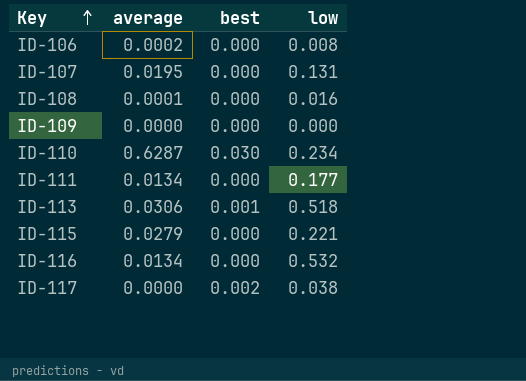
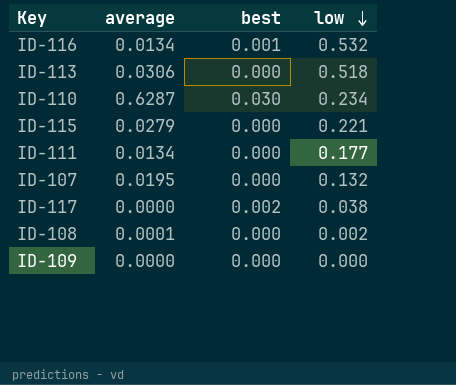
row order: Key ascending -> low descending
row ID-106: 0.0002 | 0.000 | 0.008 -> none
ID-116 | best: 0.000 -> 0.001
ID-113 | best: 0.001 -> 0.000
ID-107 | low: 0.131 -> 0.132
ID-108 | low: 0.016 -> 0.002

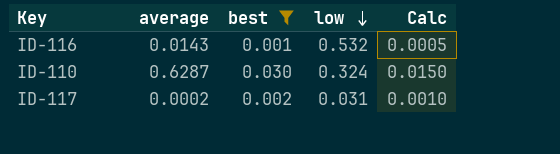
filter: none -> best != 0.000
column Calc | formula: none -> [best] * 0.5
ID-116 | average: 0.0134 -> 0.0143
ID-110 | low: 0.234 -> 0.324
ID-117 | average: 0.0000 -> 0.0002
ID-117 | low: 0.038 -> 0.031

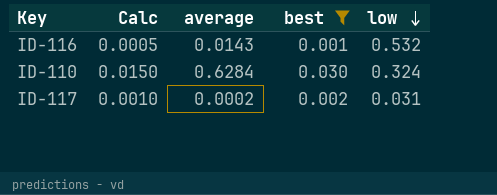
column Calc | position: 5 -> 2
ID-110 | average: 0.6287 -> 0.6284

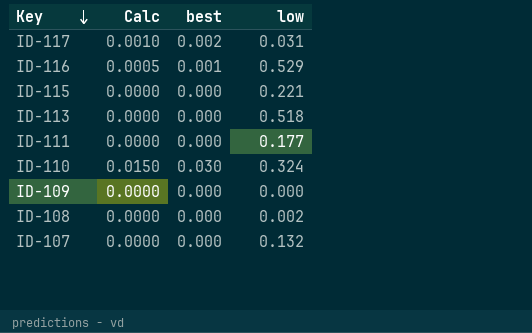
filter: best != 0.000 -> none
row order: low descending -> Key descending
column average | position: 3 -> none
ID-116 | low: 0.532 -> 0.529

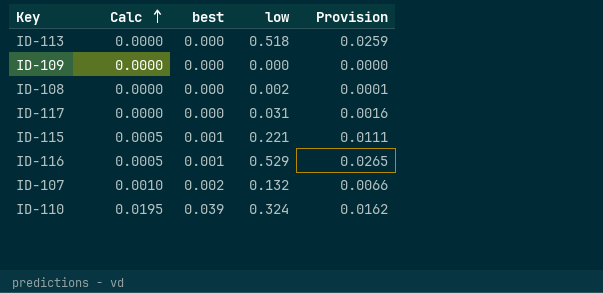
row order: Key descending -> Calc ascending
column Provision | formula: none -> [low] * 0.05
row ID-111: 0.0000 | 0.000 | 0.177 -> none
ID-117 | Calc: 0.0010 -> 0.0000
ID-117 | best: 0.002 -> 0.000
ID-115 | Calc: 0.0000 -> 0.0005
ID-115 | best: 0.000 -> 0.001
ID-107 | Calc: 0.0000 -> 0.0010
ID-107 | best: 0.000 -> 0.002
ID-110 | Calc: 0.0150 -> 0.0195
ID-110 | best: 0.030 -> 0.039

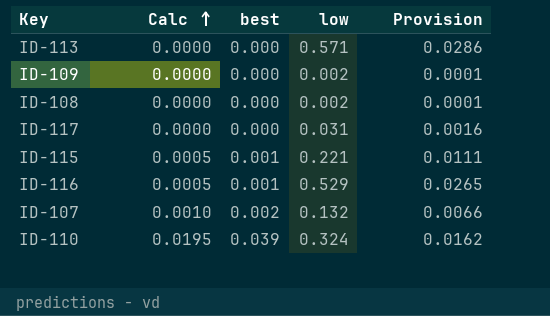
ID-113 | low: 0.518 -> 0.571
ID-113 | Provision: 0.0259 -> 0.0286
ID-109 | low: 0.000 -> 0.002
ID-109 | Provision: 0.0000 -> 0.0001

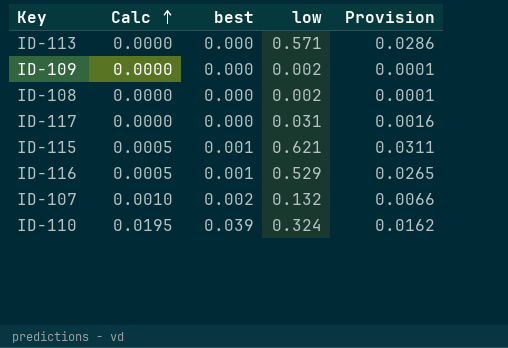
ID-115 | low: 0.221 -> 0.621
ID-115 | Provision: 0.0111 -> 0.0311

